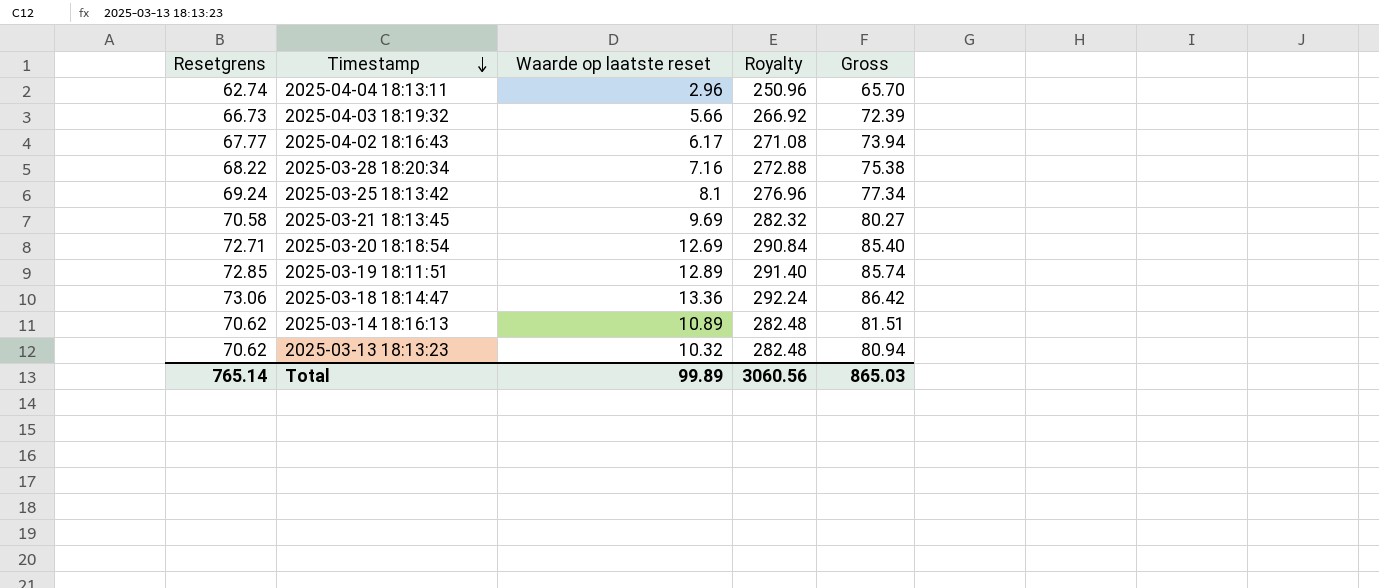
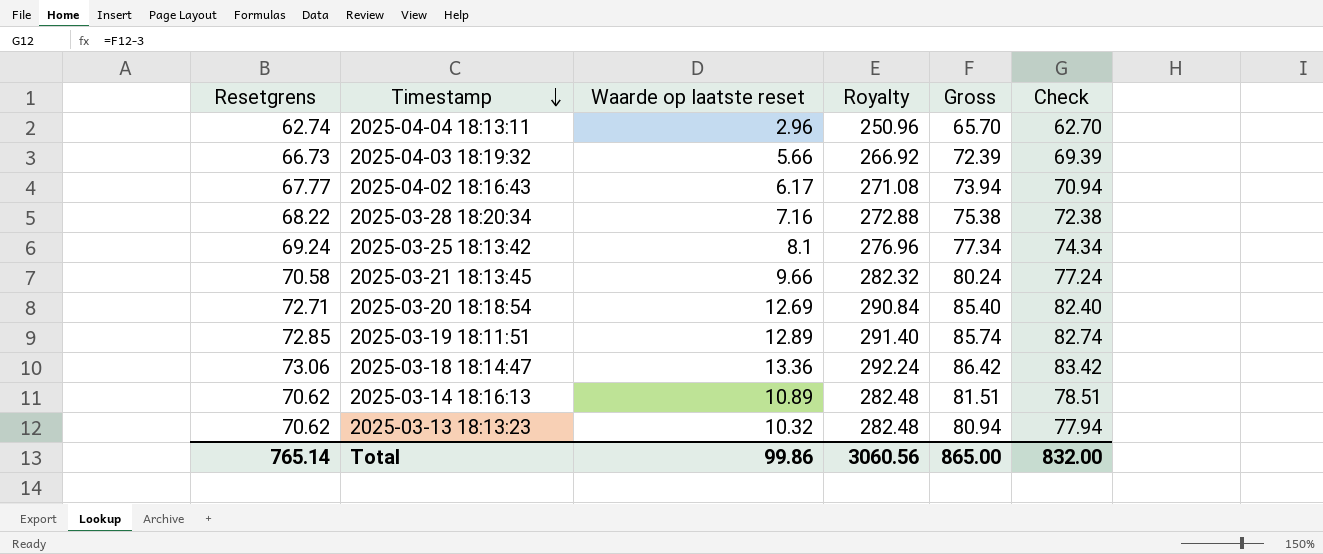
column Check | formula: none -> [Gross] - 3
2025-03-21 18:13:45 | Waarde op laatste reset: 9.69 -> 9.66
2025-03-21 18:13:45 | Gross: 80.27 -> 80.24
Total | Waarde op laatste reset: 99.89 -> 99.86
Total | Gross: 865.03 -> 865.00

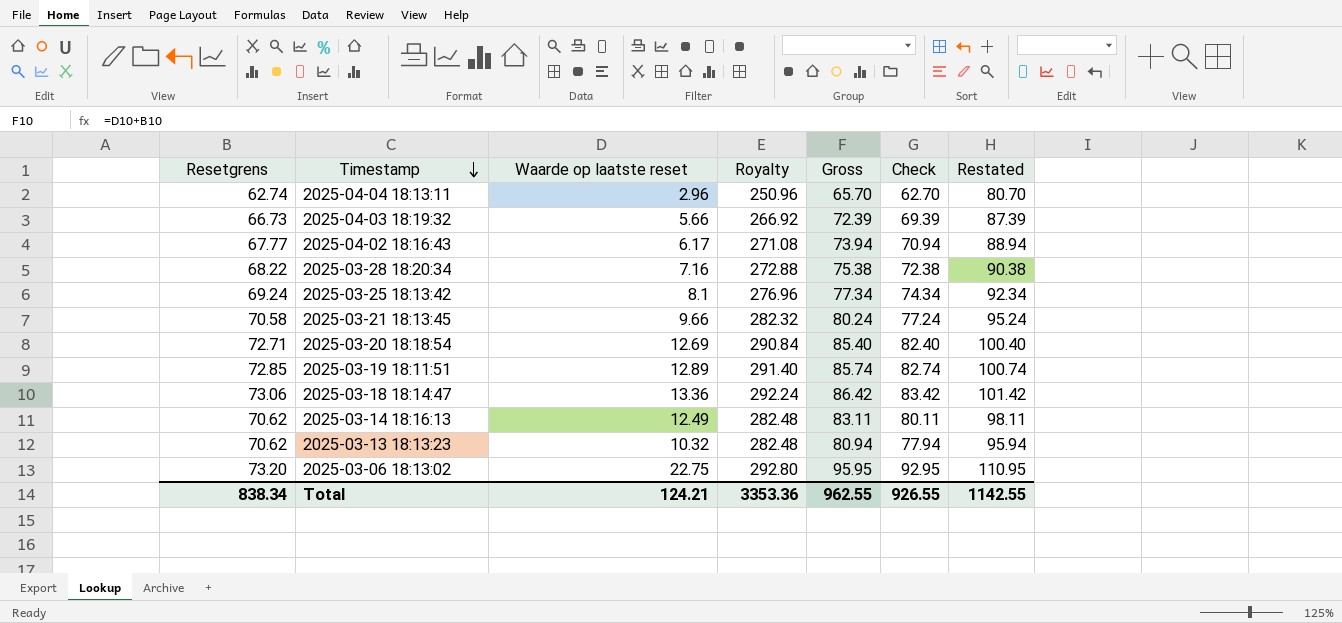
column Restated | formula: none -> [Gross] + 15
2025-03-14 18:16:13 | Waarde op laatste reset: 10.89 -> 12.49
2025-03-14 18:16:13 | Gross: 81.51 -> 83.11
2025-03-14 18:16:13 | Check: 78.51 -> 80.11
row 2025-03-06 18:13:02: none -> 73.20 | 22.75 | 292.80 | 95.95 | 92.95 | 110.95
Total | Resetgrens: 765.14 -> 838.34
Total | Waarde op laatste reset: 99.86 -> 124.21
Total | Royalty: 3060.56 -> 3353.36
Total | Gross: 865.00 -> 962.55
Total | Check: 832.00 -> 926.55

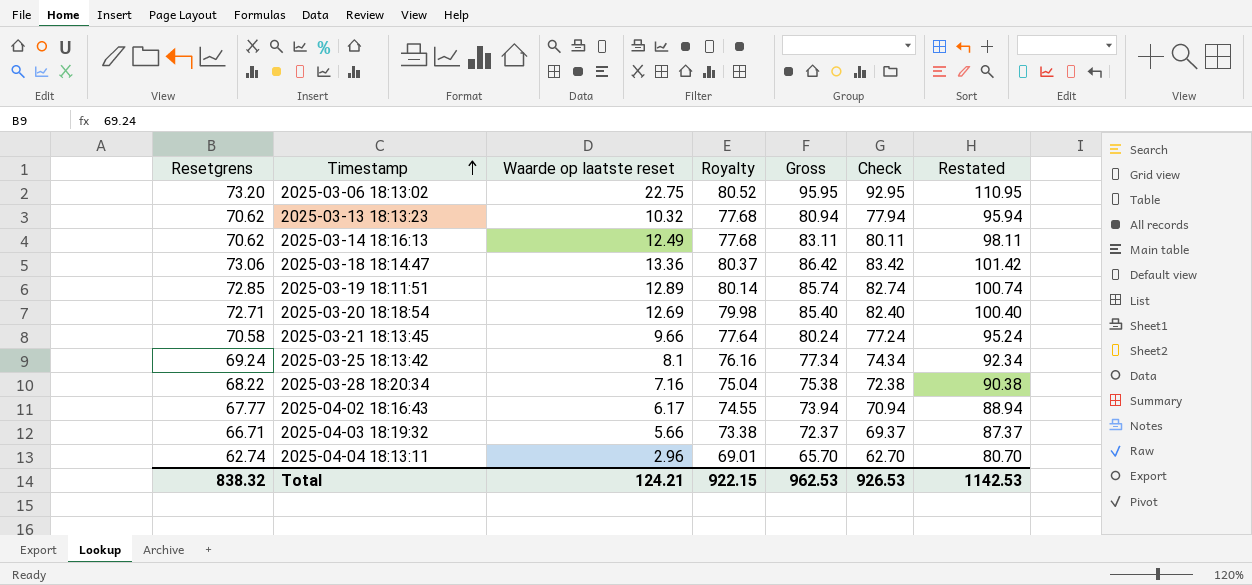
row order: Timestamp descending -> Timestamp ascending
column Royalty | formula: [Resetgrens] * 4 -> [Resetgrens] * 1.1
2025-04-03 18:19:32 | Resetgrens: 66.73 -> 66.71
2025-04-03 18:19:32 | Gross: 72.39 -> 72.37
2025-04-03 18:19:32 | Check: 69.39 -> 69.37
2025-04-03 18:19:32 | Restated: 87.39 -> 87.37
Total | Resetgrens: 838.34 -> 838.32
Total | Royalty: 3353.36 -> 922.15
Total | Gross: 962.55 -> 962.53
Total | Check: 926.55 -> 926.53
Total | Restated: 1142.55 -> 1142.53

